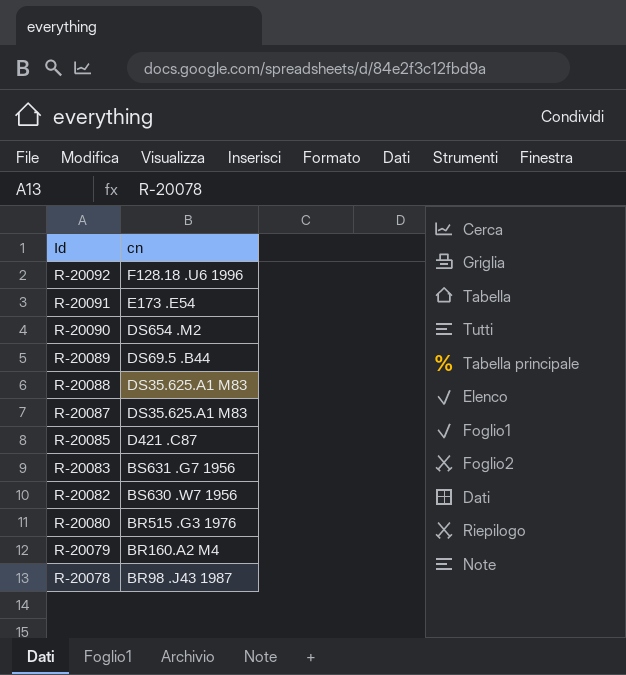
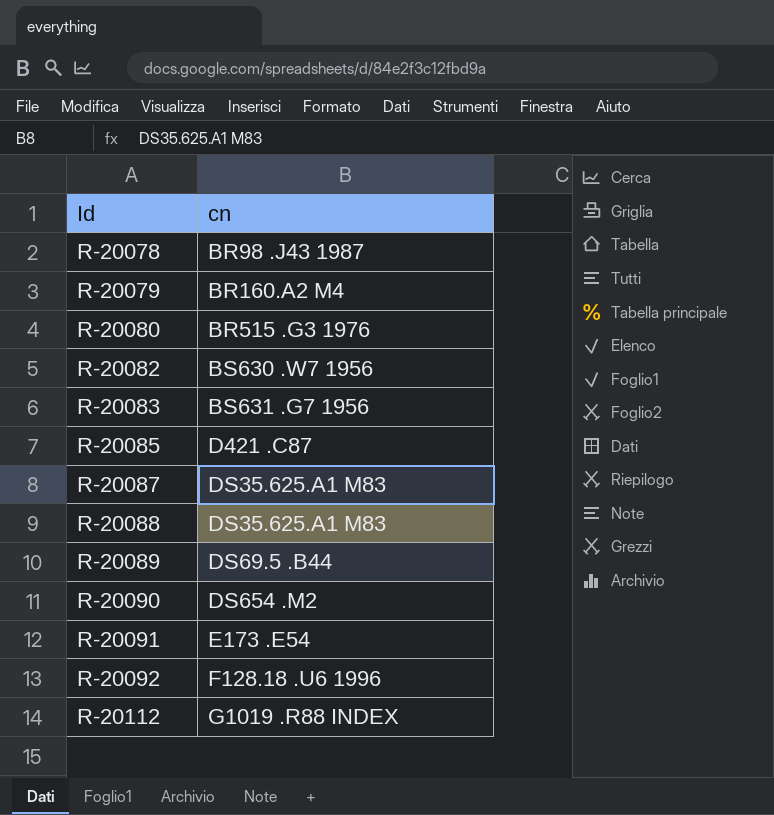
row order: Id descending -> Id ascending
row R-20112: none -> G1019 .R88 INDEX

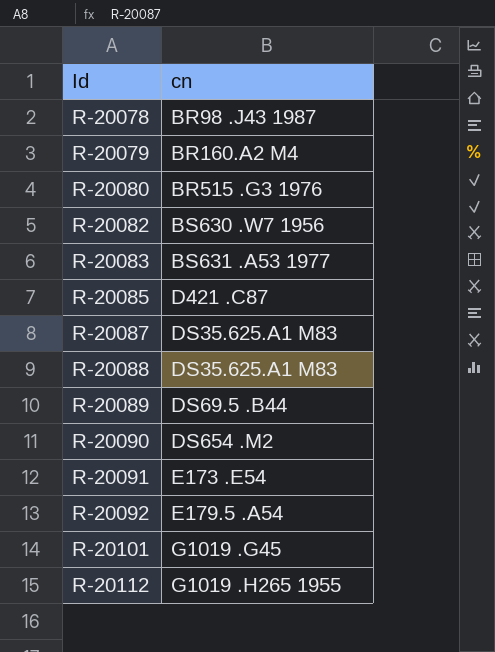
R-20083 | cn: BS631 .G7 1956 -> BS631 .A53 1977
R-20092 | cn: F128.18 .U6 1996 -> E179.5 .A54
row R-20101: none -> G1019 .G45
R-20112 | cn: G1019 .R88 INDEX -> G1019 .H265 1955

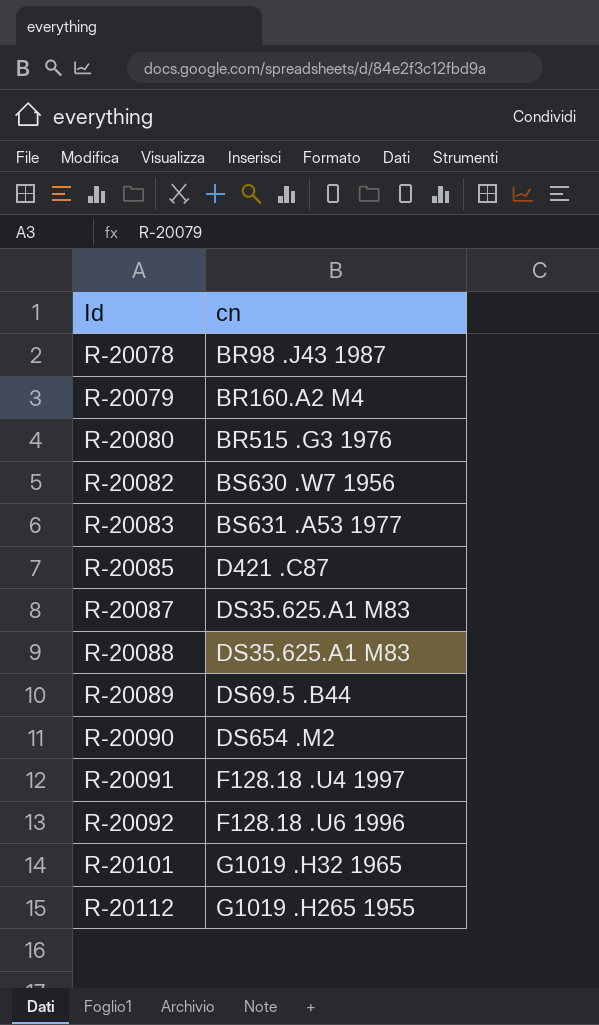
R-20091 | cn: E173 .E54 -> F128.18 .U4 1997
R-20092 | cn: E179.5 .A54 -> F128.18 .U6 1996
R-20101 | cn: G1019 .G45 -> G1019 .H32 1965

